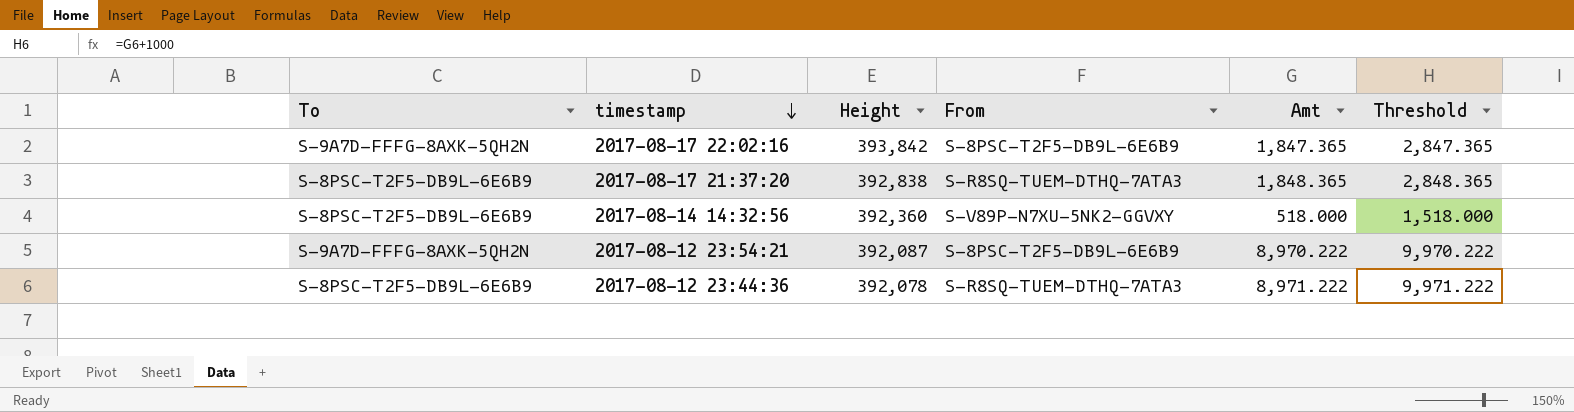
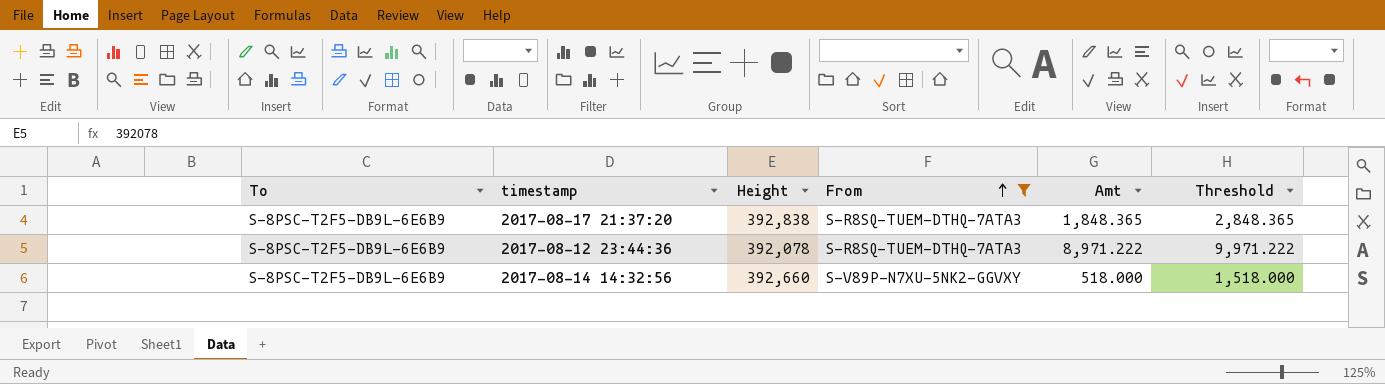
filter: none -> From != S-8PSC-T2F5-DB9L-6E6B9
row order: timestamp descending -> From ascending
2017-08-14 14:32:56 | Height: 392,360 -> 392,660

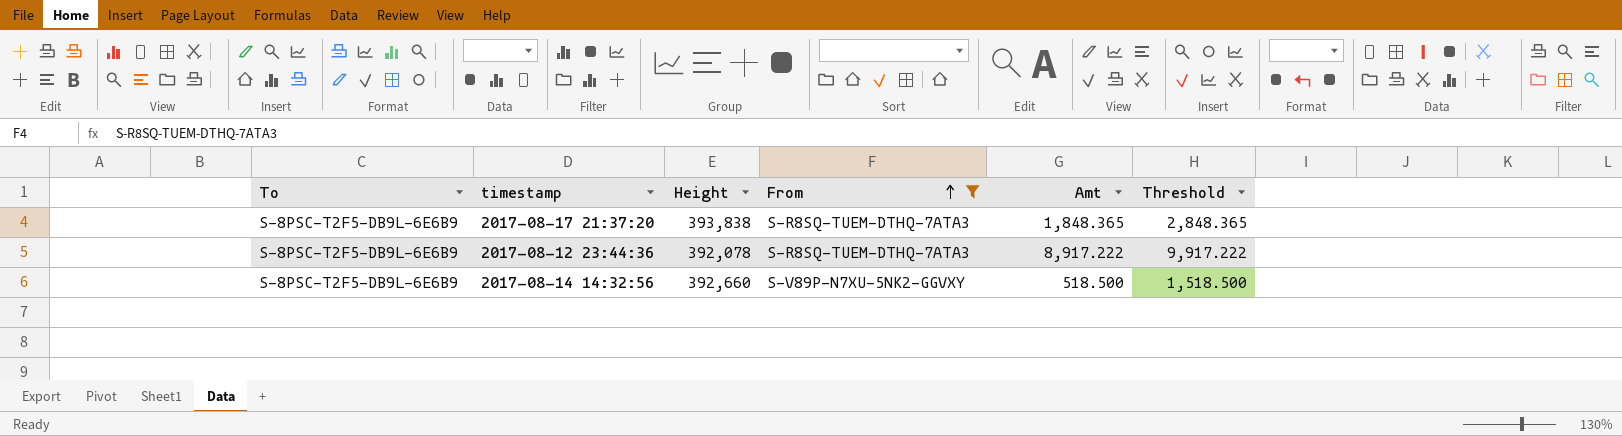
2017-08-17 21:37:20 | Height: 392,838 -> 393,838
2017-08-12 23:44:36 | Amt: 8,971.222 -> 8,917.222
2017-08-12 23:44:36 | Threshold: 9,971.222 -> 9,917.222
2017-08-14 14:32:56 | Amt: 518.000 -> 518.500
2017-08-14 14:32:56 | Threshold: 1,518.000 -> 1,518.500

